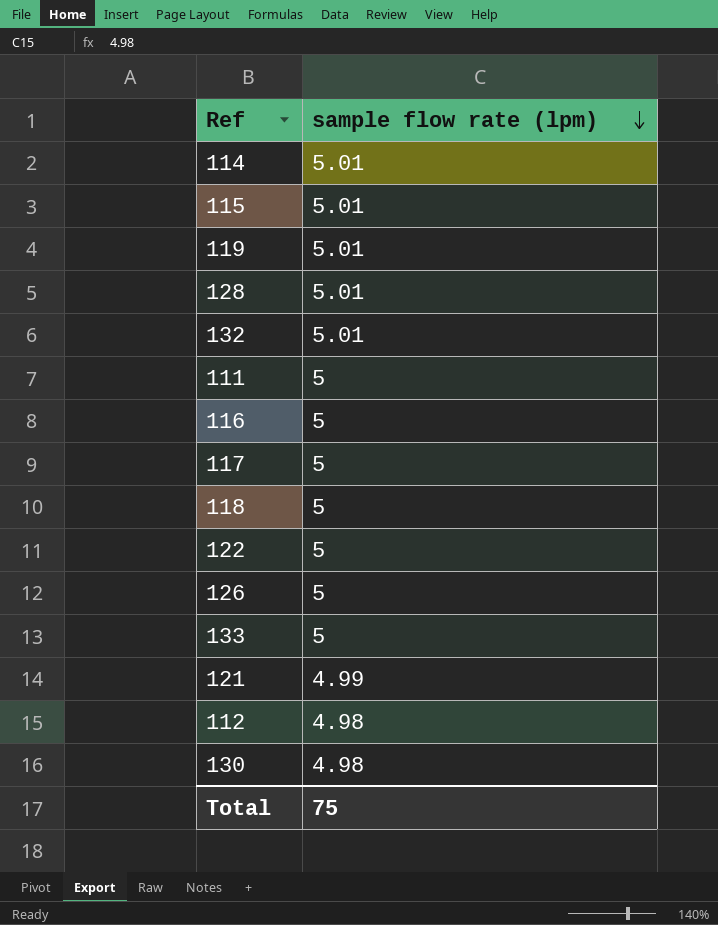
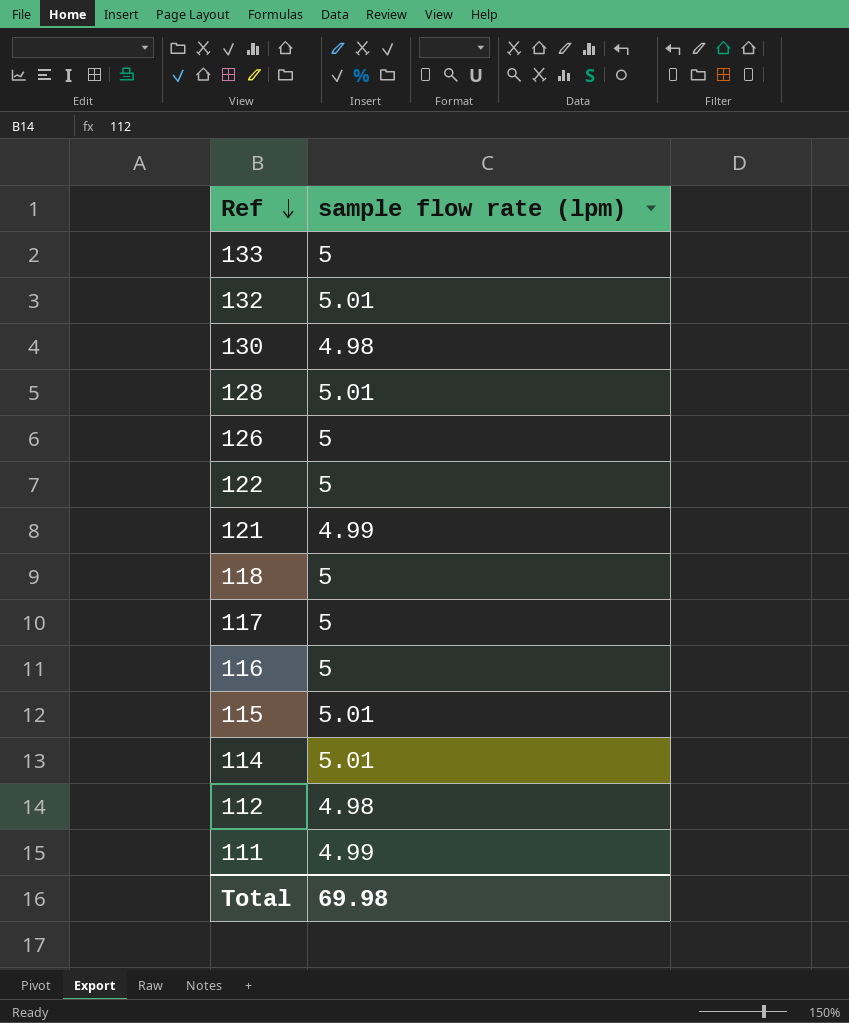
row order: sample flow rate (lpm) descending -> Ref descending
row 119: 5.01 -> none
111 | sample flow rate (lpm): 5 -> 4.99
Total | sample flow rate (lpm): 75 -> 69.98

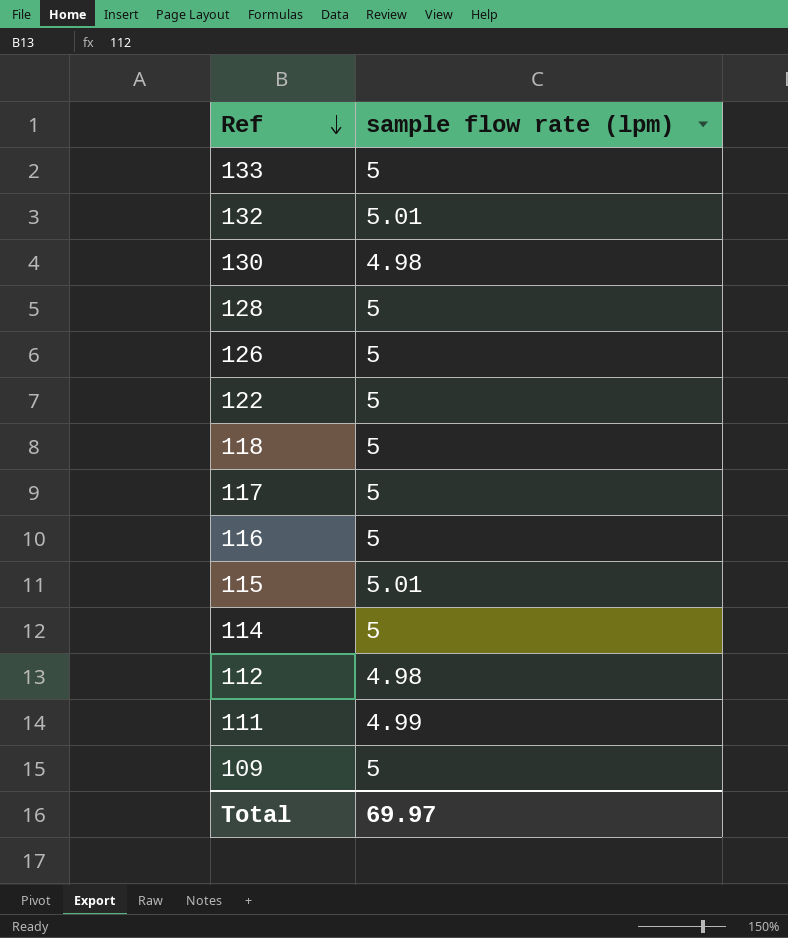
row 121: 4.99 -> none
128 | sample flow rate (lpm): 5.01 -> 5
114 | sample flow rate (lpm): 5.01 -> 5
row 109: none -> 5
Total | sample flow rate (lpm): 69.98 -> 69.97

